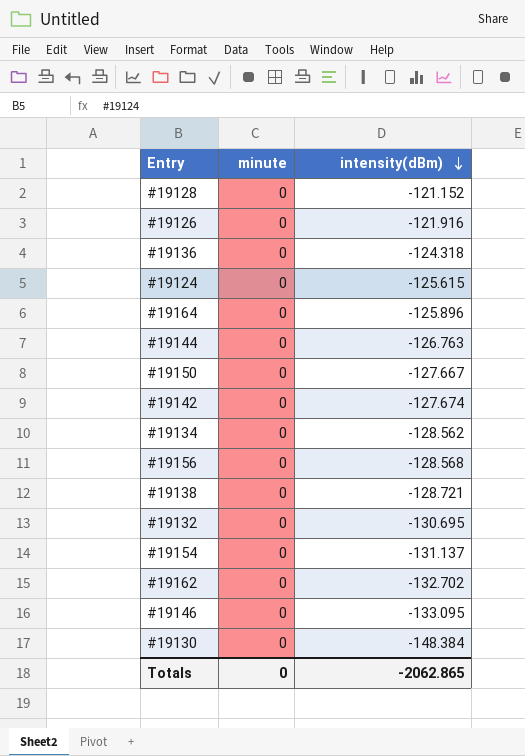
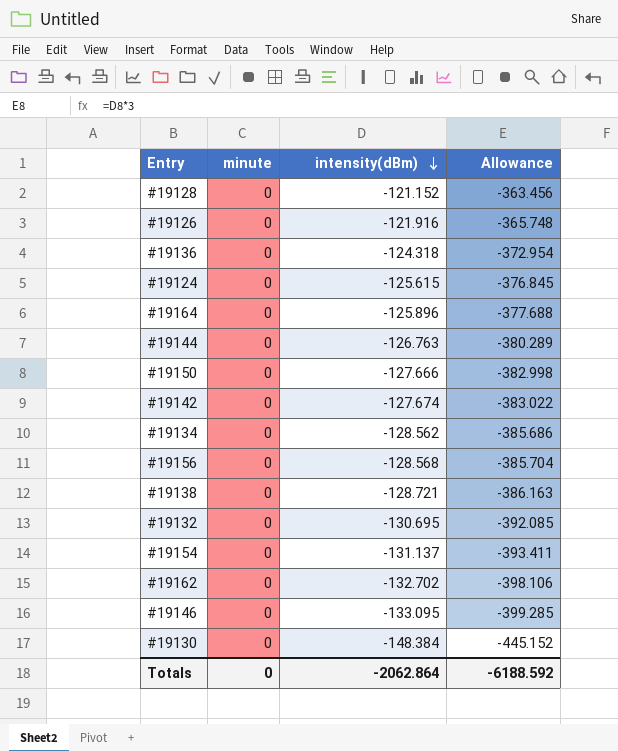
column Allowance | formula: none -> [intensity(dBm)] * 3
#19150 | intensity(dBm): -127.667 -> -127.666
Totals | intensity(dBm): -2062.865 -> -2062.864

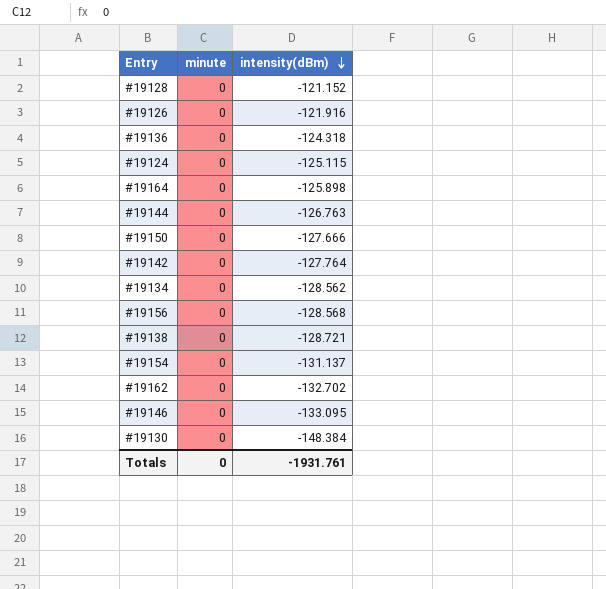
column Allowance | formula: [intensity(dBm)] * 3 -> none
row #19132: 0 | -130.695 | -392.085 -> none
#19124 | intensity(dBm): -125.615 -> -125.115
#19164 | intensity(dBm): -125.896 -> -125.898
#19142 | intensity(dBm): -127.674 -> -127.764
Totals | intensity(dBm): -2062.864 -> -1931.761

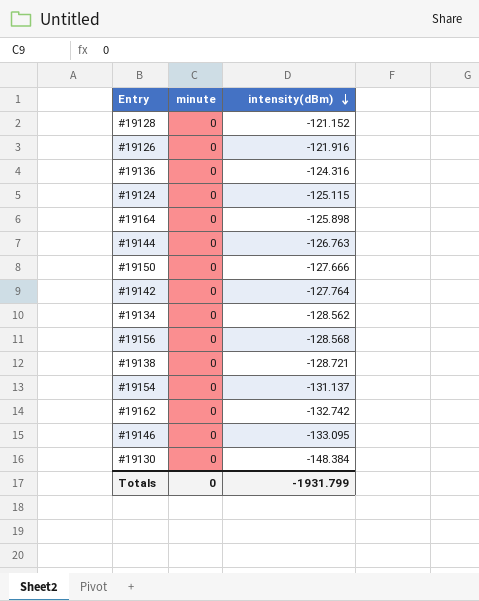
#19136 | intensity(dBm): -124.318 -> -124.316
#19162 | intensity(dBm): -132.702 -> -132.742
Totals | intensity(dBm): -1931.761 -> -1931.799

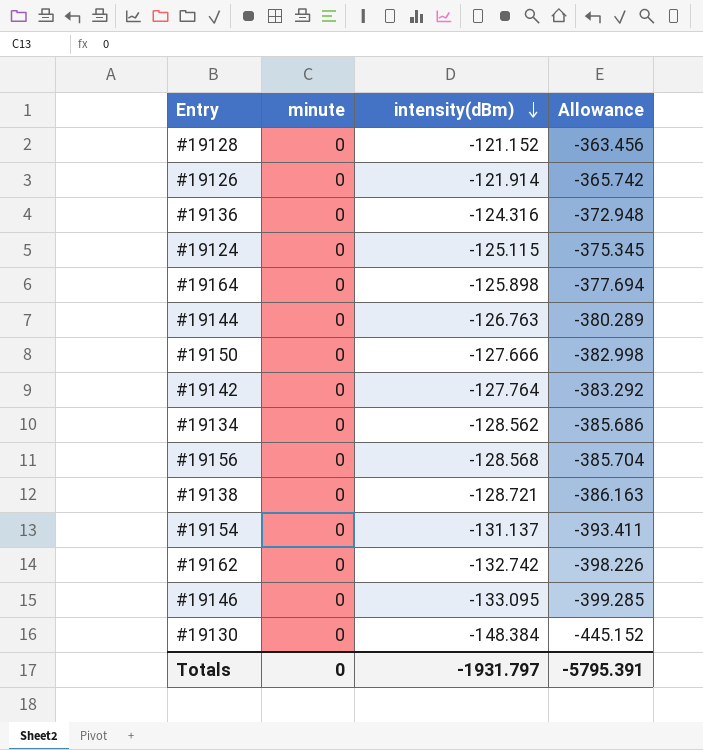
column Allowance | formula: none -> [intensity(dBm)] * 3
#19126 | intensity(dBm): -121.916 -> -121.914
Totals | intensity(dBm): -1931.799 -> -1931.797

